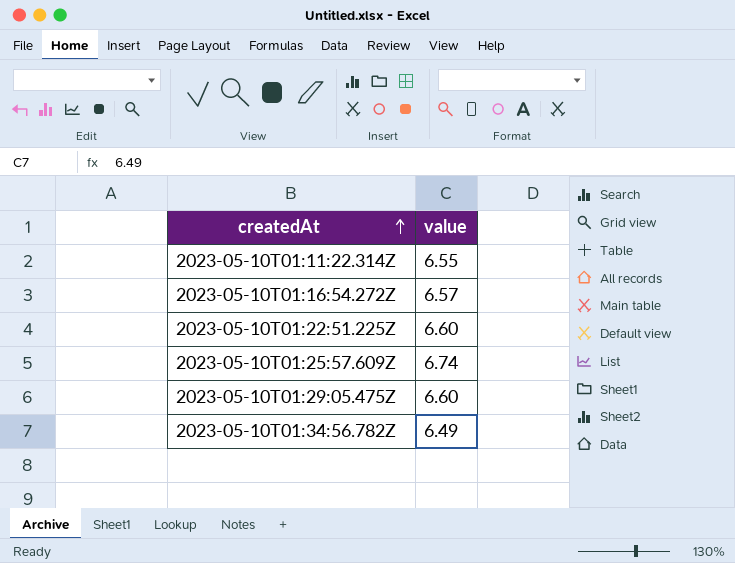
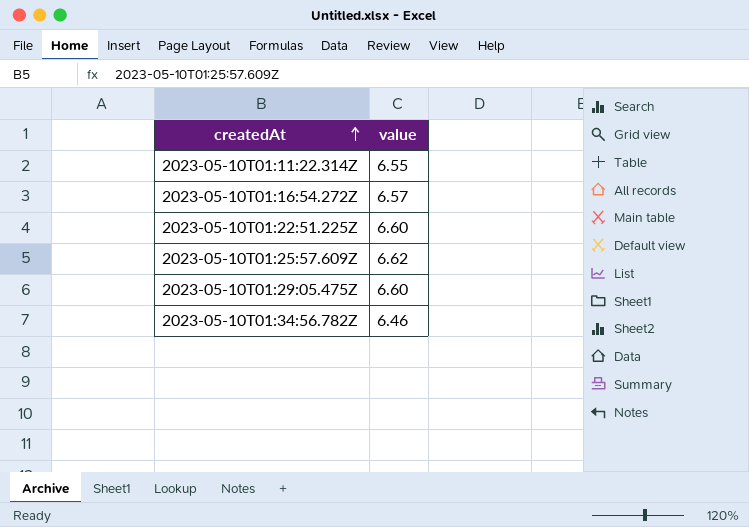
2023-05-10T01:25:57.609Z | value: 6.74 -> 6.62
2023-05-10T01:34:56.782Z | value: 6.49 -> 6.46

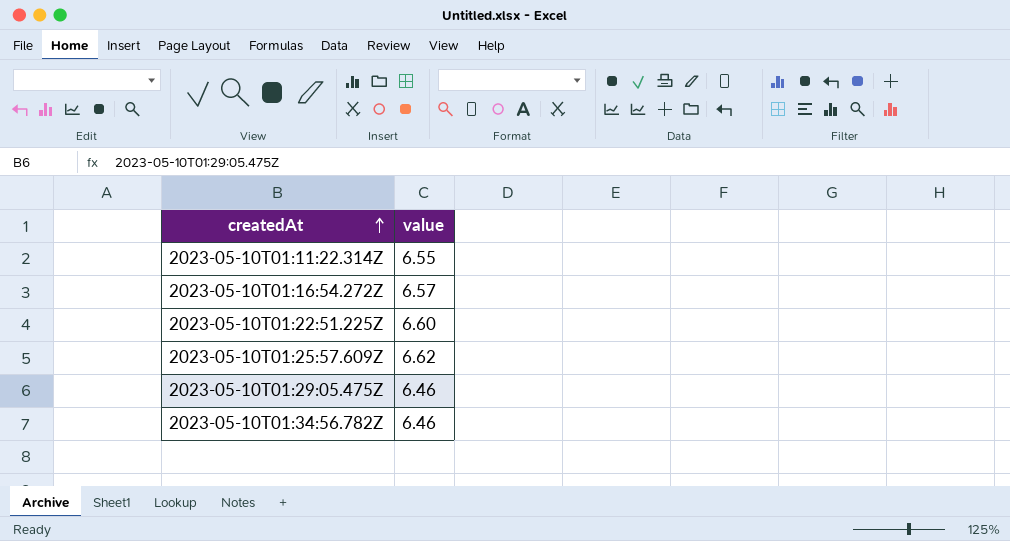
2023-05-10T01:29:05.475Z | value: 6.60 -> 6.46

